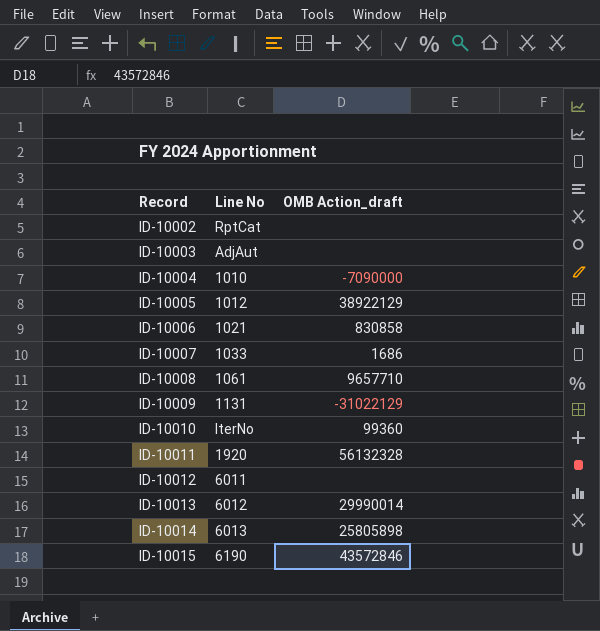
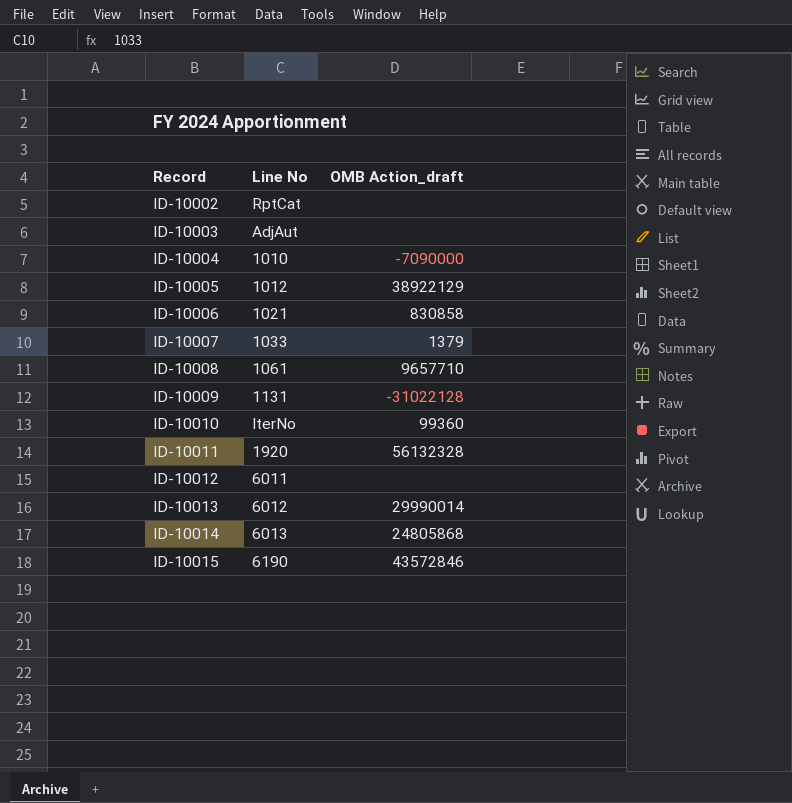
ID-10007 | OMB Action_draft: 1686 -> 1379
ID-10009 | OMB Action_draft: -31022129 -> -31022128
ID-10014 | OMB Action_draft: 25805898 -> 24805868

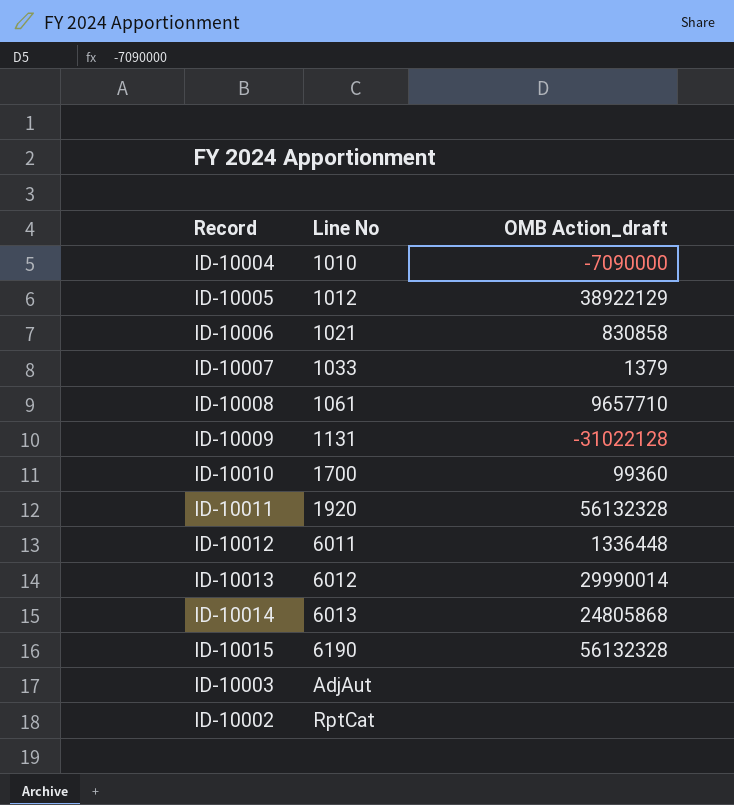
row order: Record ascending -> Line No ascending
ID-10010 | Line No: IterNo -> 1700
ID-10012 | OMB Action_draft: none -> 1336448
ID-10015 | OMB Action_draft: 43572846 -> 56132328

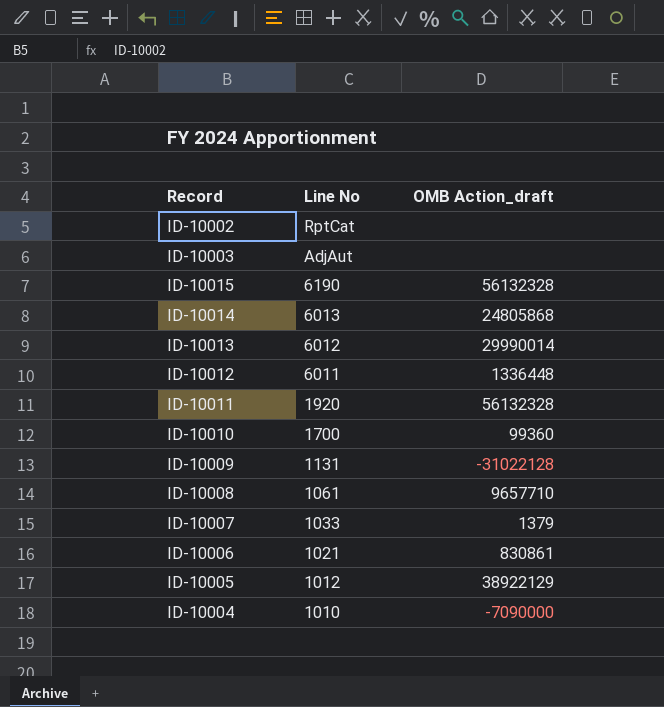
row order: Line No ascending -> Line No descending
ID-10006 | OMB Action_draft: 830858 -> 830861

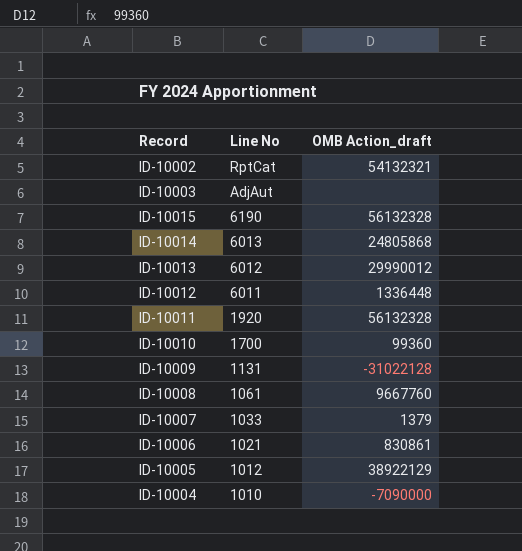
ID-10002 | OMB Action_draft: none -> 54132321
ID-10013 | OMB Action_draft: 29990014 -> 29990012
ID-10008 | OMB Action_draft: 9657710 -> 9667760

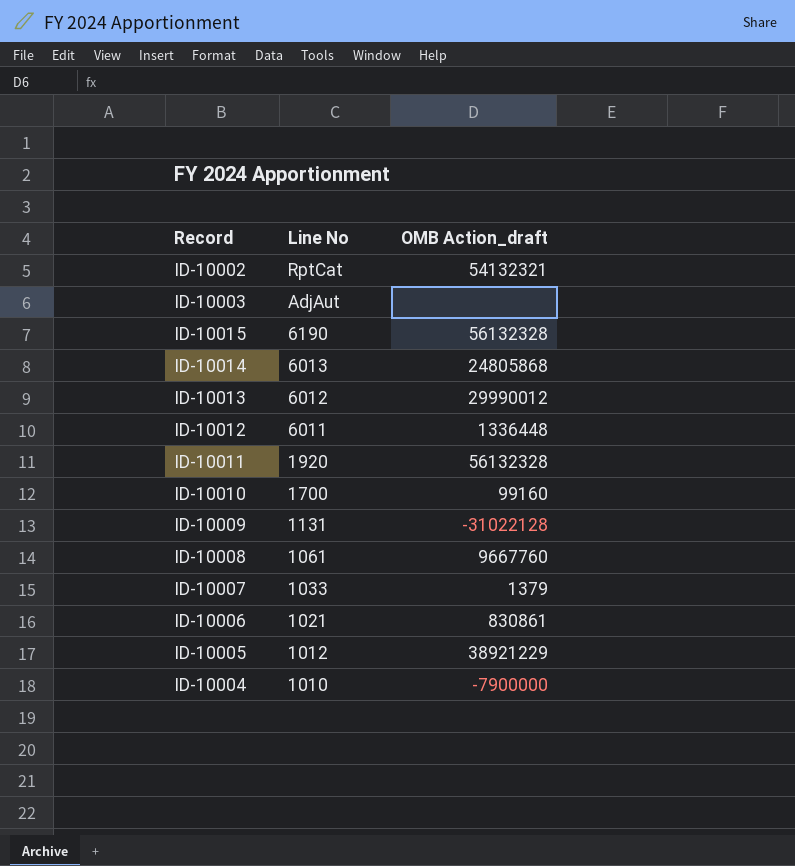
ID-10010 | OMB Action_draft: 99360 -> 99160
ID-10005 | OMB Action_draft: 38922129 -> 38921229
ID-10004 | OMB Action_draft: -7090000 -> -7900000

